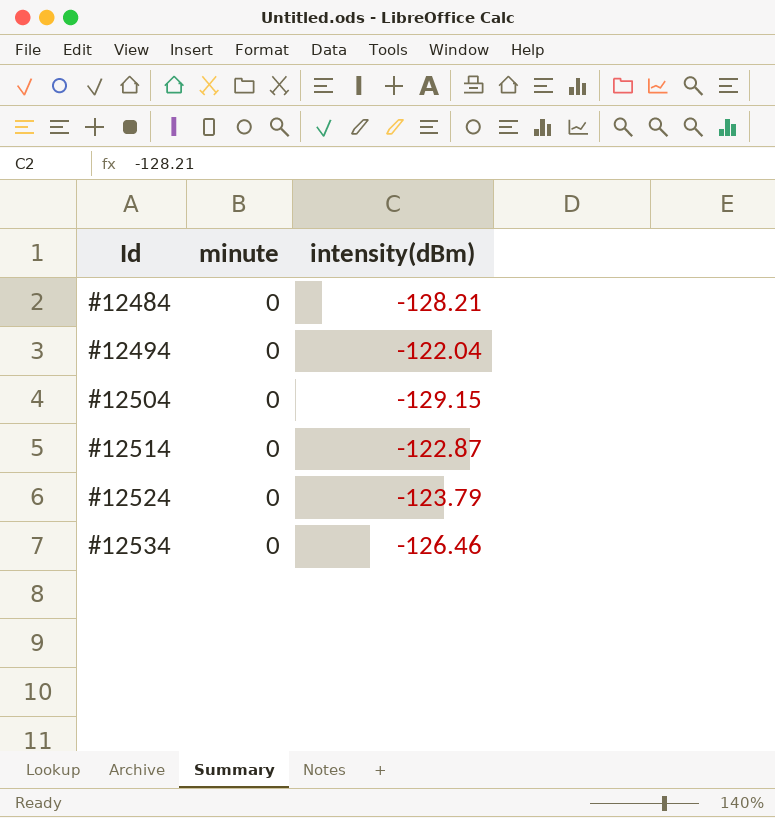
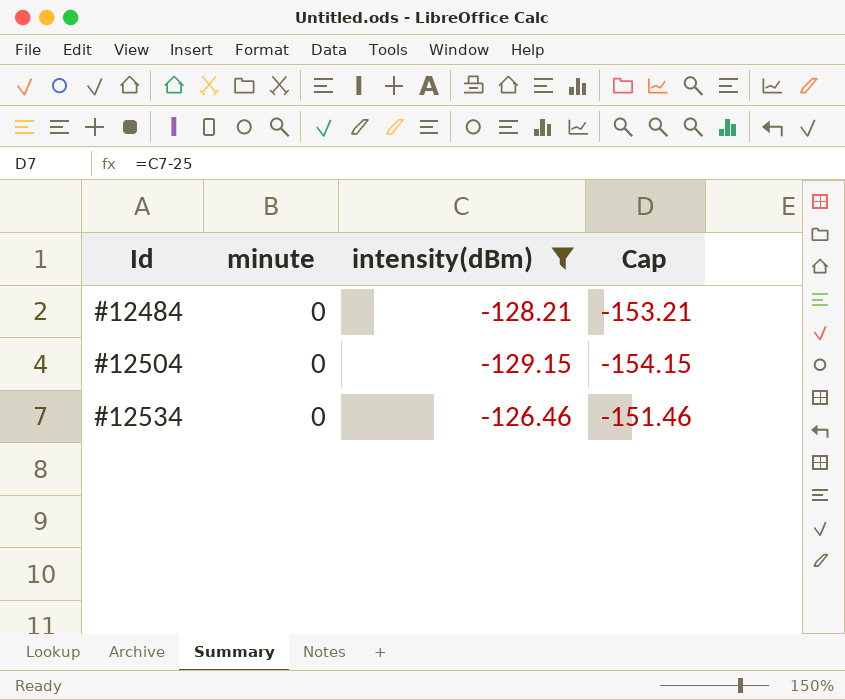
filter: none -> intensity(dBm) <= -126.46
column Cap | formula: none -> [intensity(dBm)] - 25

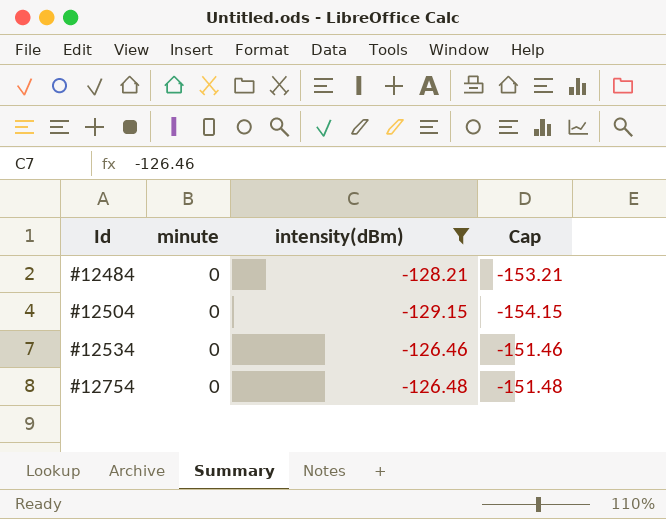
row #12754: none -> 0 | -126.48 | -151.48

